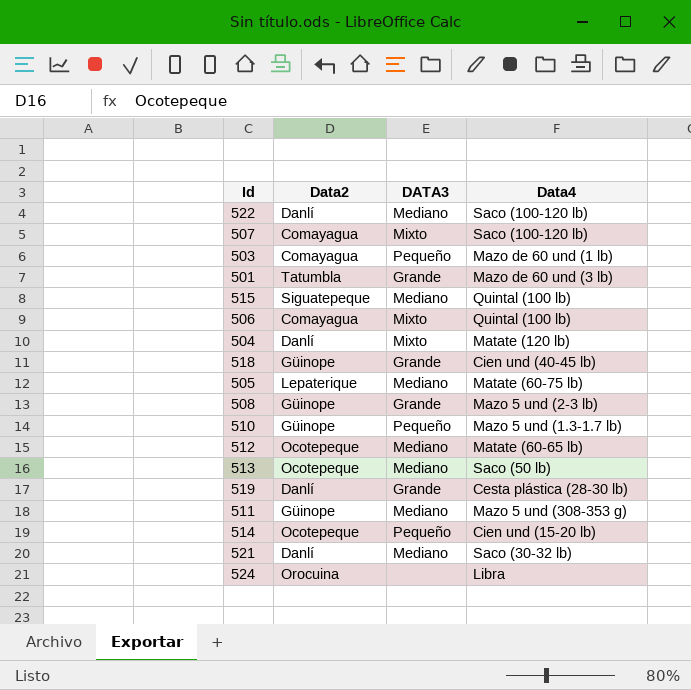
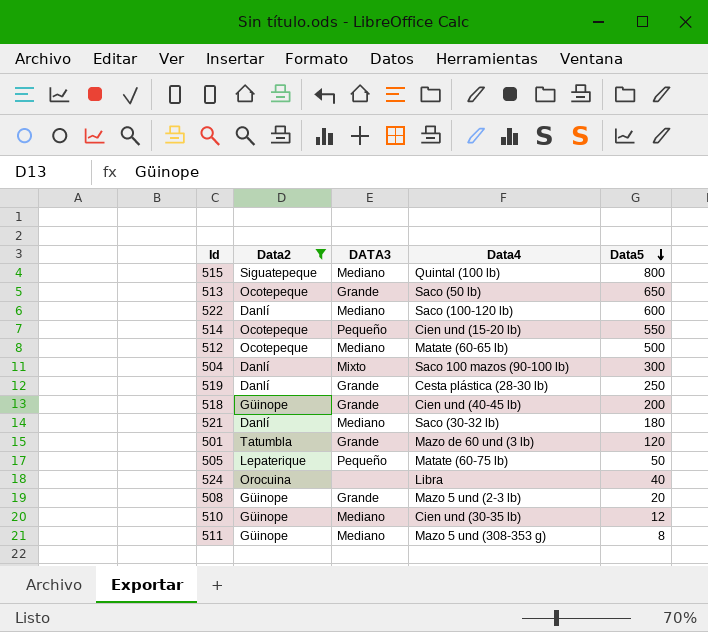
filter: none -> Data2 != Comayagua
row order: none -> Data5 descending
column Data5 | position: none -> 5
513 | DATA3: Mediano -> Grande
504 | Data4: Matate (120 lb) -> Saco 100 mazos (90-100 lb)
505 | DATA3: Mediano -> Pequeño
510 | DATA3: Pequeño -> Mediano
510 | Data4: Mazo 5 und (1.3-1.7 lb) -> Cien und (30-35 lb)

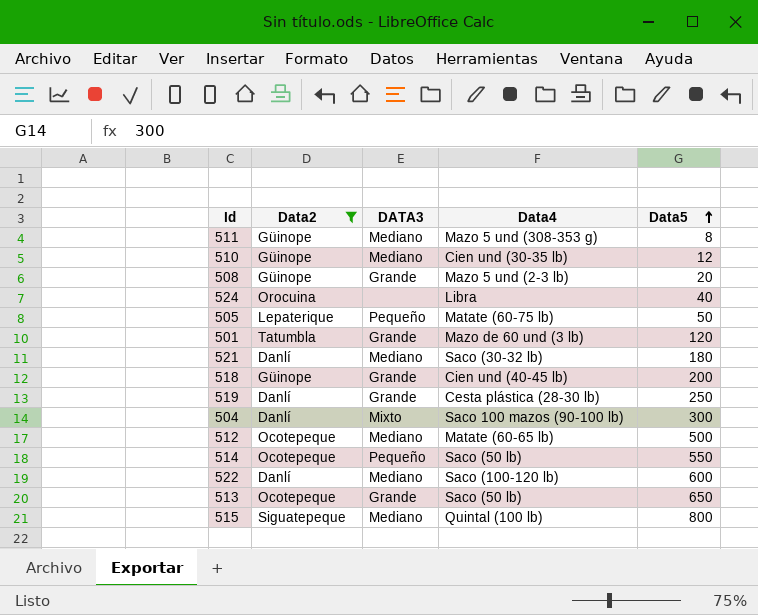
row order: Data5 descending -> Data5 ascending
514 | Data4: Cien und (15-20 lb) -> Saco (50 lb)

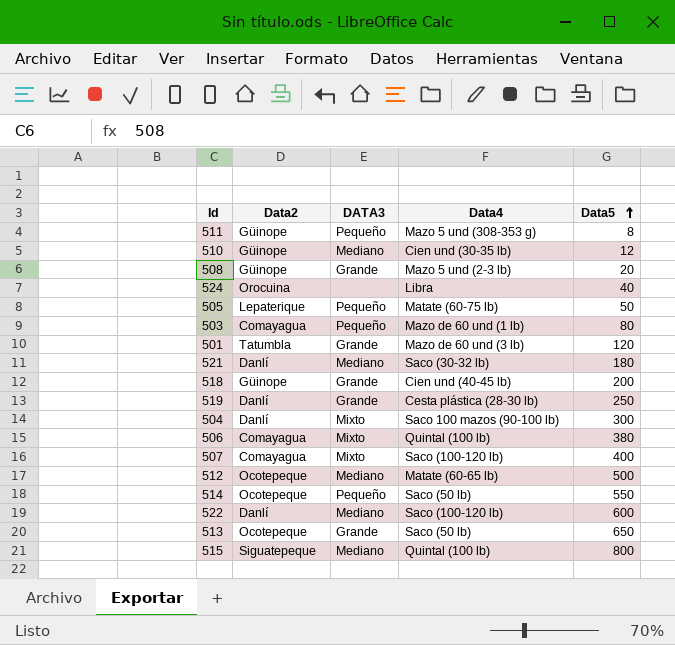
filter: Data2 != Comayagua -> none
511 | DATA3: Mediano -> Pequeño

